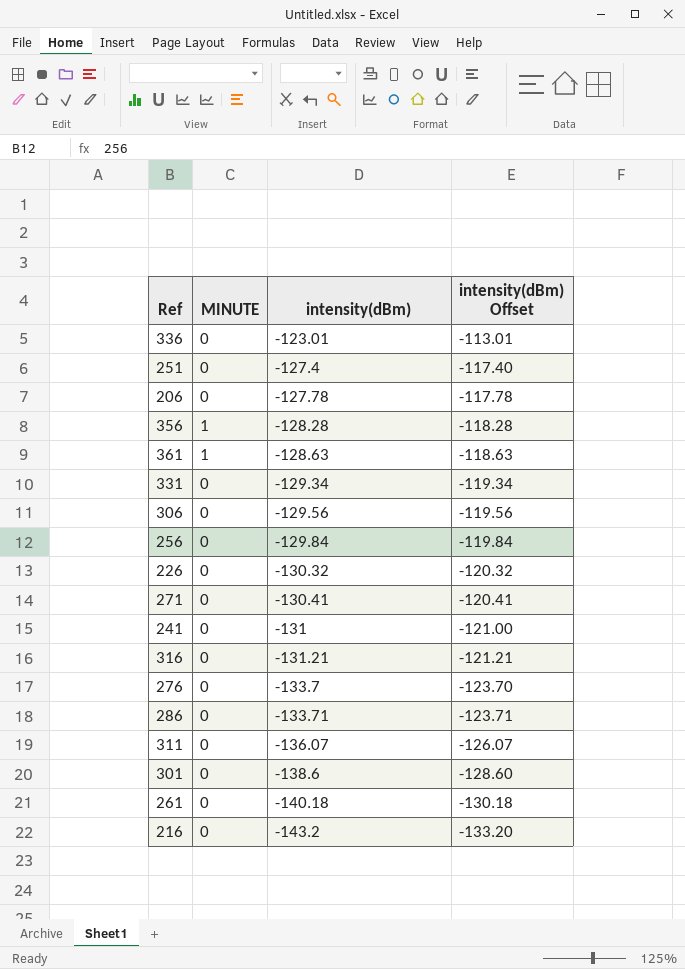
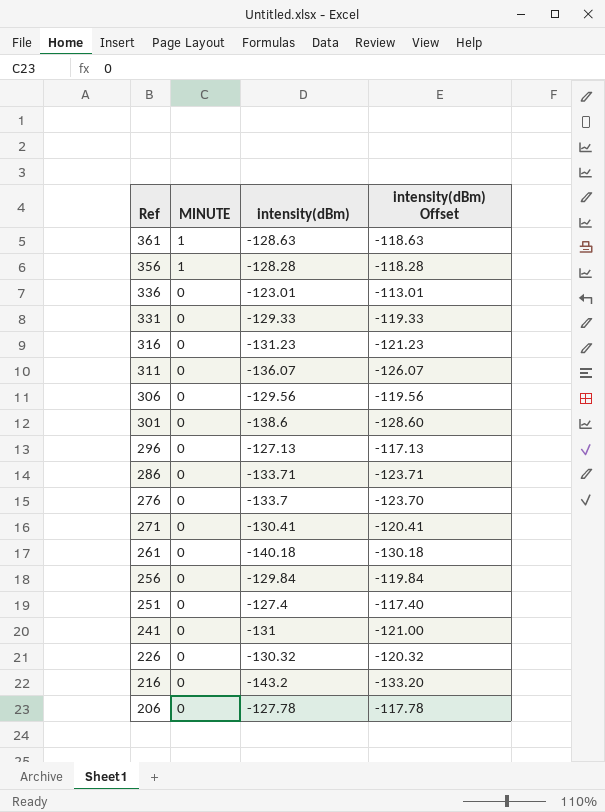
row order: intensity(dBm) descending -> Ref descending
331 | intensity(dBm): -129.34 -> -129.33
331 | intensity(dBm) Offset: -119.34 -> -119.33
316 | intensity(dBm): -131.21 -> -131.23
316 | intensity(dBm) Offset: -121.21 -> -121.23
row 296: none -> 0 | -127.13 | -117.13

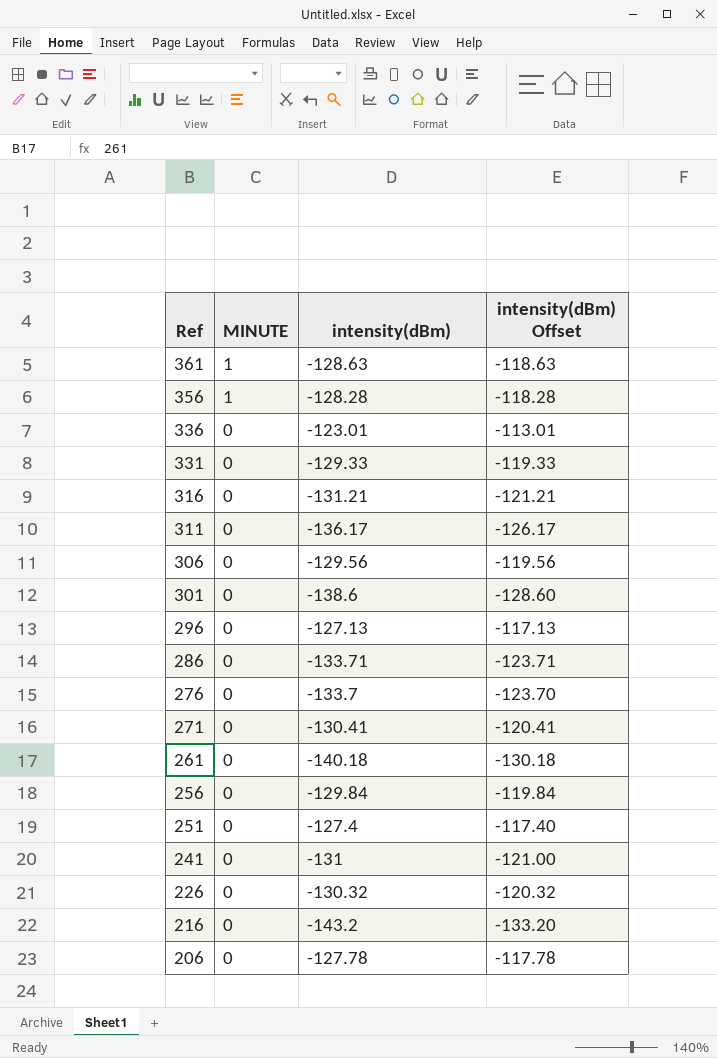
316 | intensity(dBm): -131.23 -> -131.21
316 | intensity(dBm) Offset: -121.23 -> -121.21
311 | intensity(dBm): -136.07 -> -136.17
311 | intensity(dBm) Offset: -126.07 -> -126.17

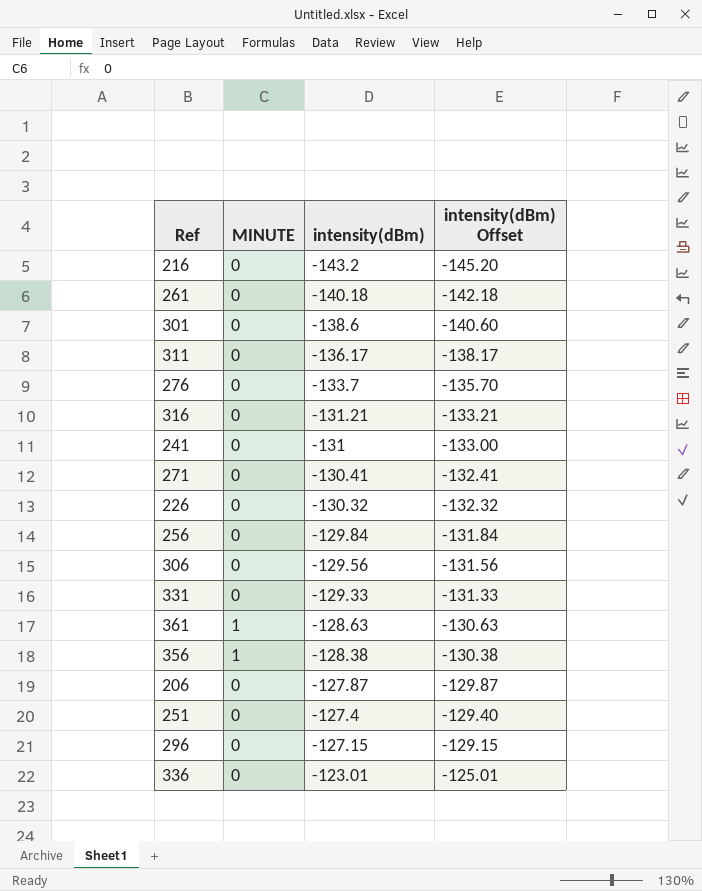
row order: Ref descending -> intensity(dBm) ascending
column intensity(dBm) Offset | formula: [intensity(dBm)] + 10 -> [intensity(dBm)] - 2
row 286: 0 | -133.71 | -123.71 -> none
356 | intensity(dBm): -128.28 -> -128.38
206 | intensity(dBm): -127.78 -> -127.87
296 | intensity(dBm): -127.13 -> -127.15

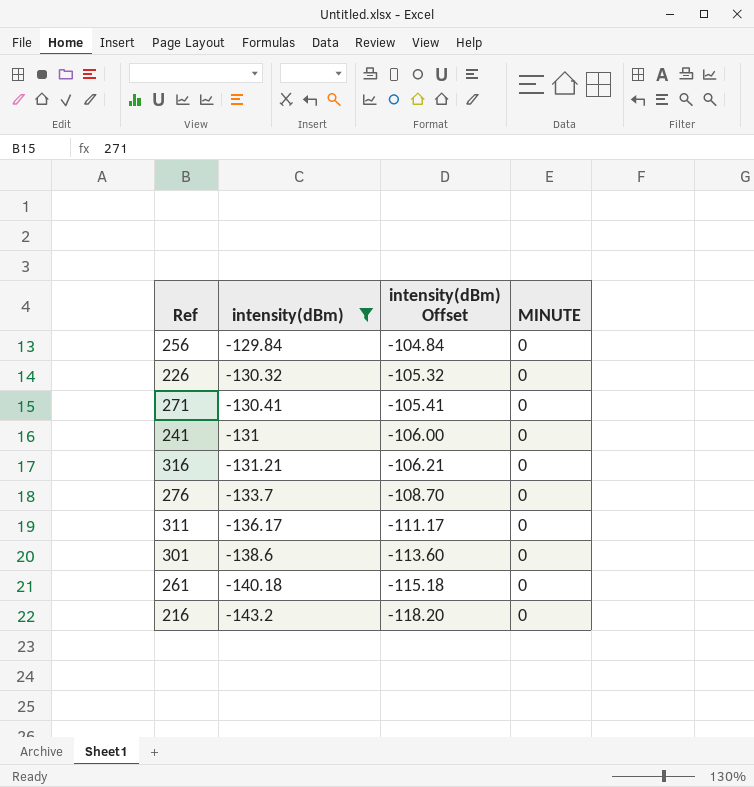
filter: none -> intensity(dBm) <= -129.84
row order: intensity(dBm) ascending -> intensity(dBm) descending
column intensity(dBm) Offset | formula: [intensity(dBm)] - 2 -> [intensity(dBm)] + 25
column MINUTE | position: 2 -> 4

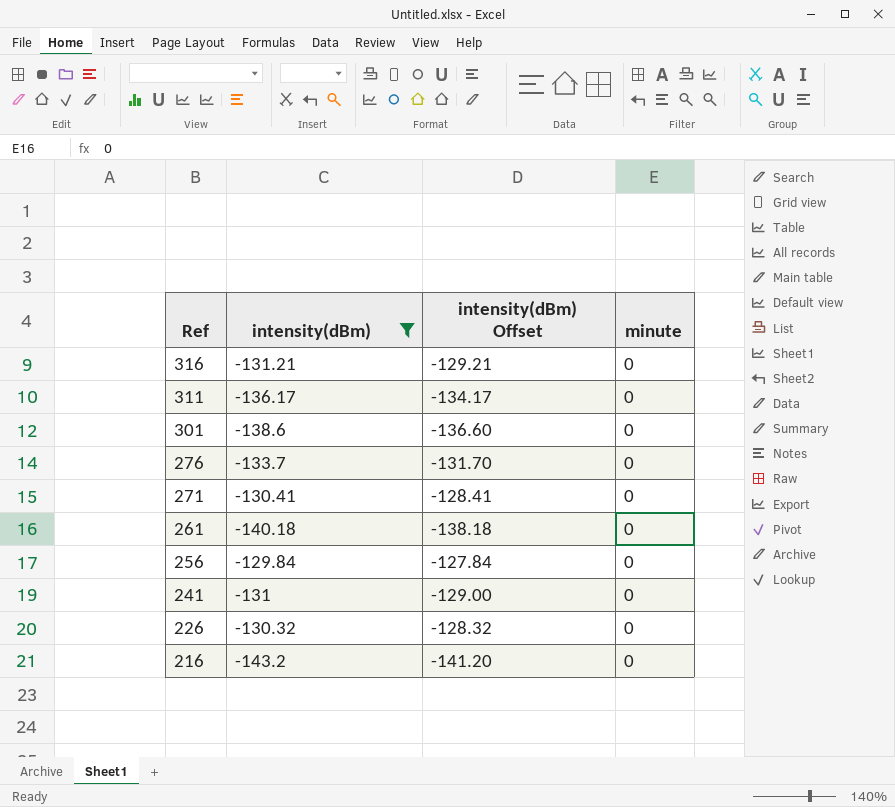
row order: intensity(dBm) descending -> Ref descending
column intensity(dBm) Offset | formula: [intensity(dBm)] + 25 -> [intensity(dBm)] + 2
column name: MINUTE -> minute

